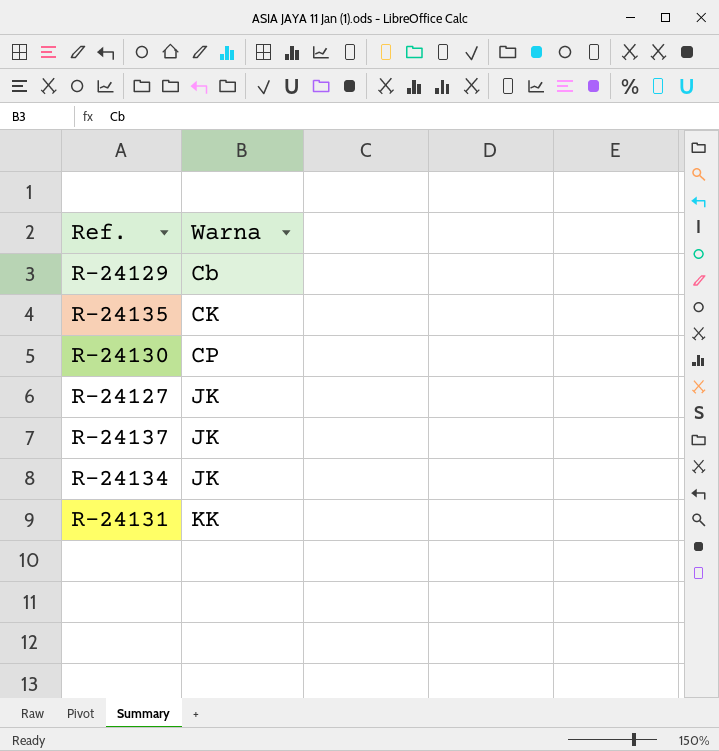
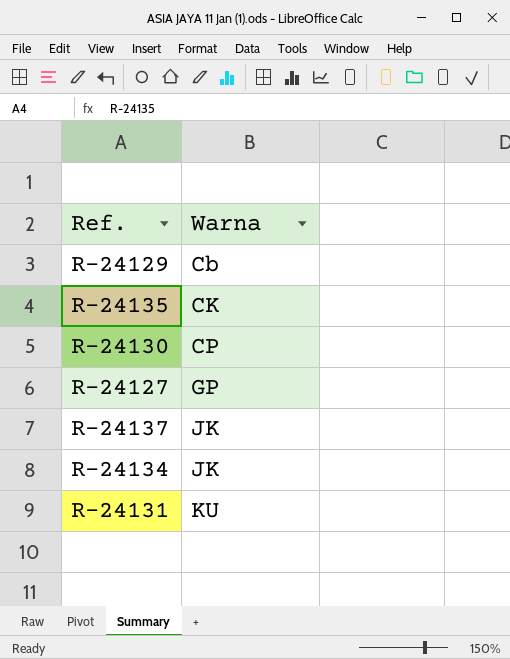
R-24127 | Warna: JK -> GP
R-24131 | Warna: KK -> KU

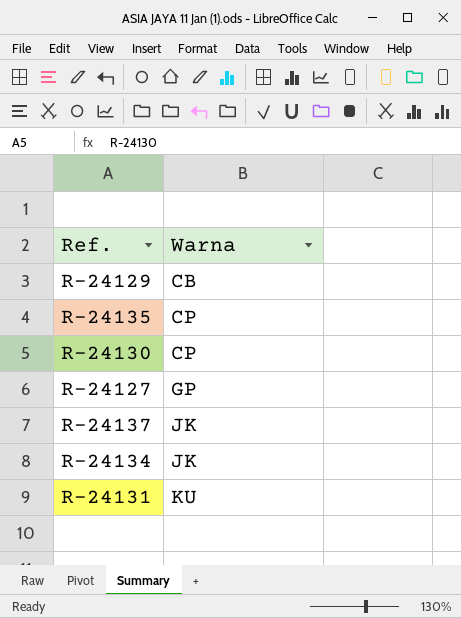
R-24129 | Warna: Cb -> CB
R-24135 | Warna: CK -> CP

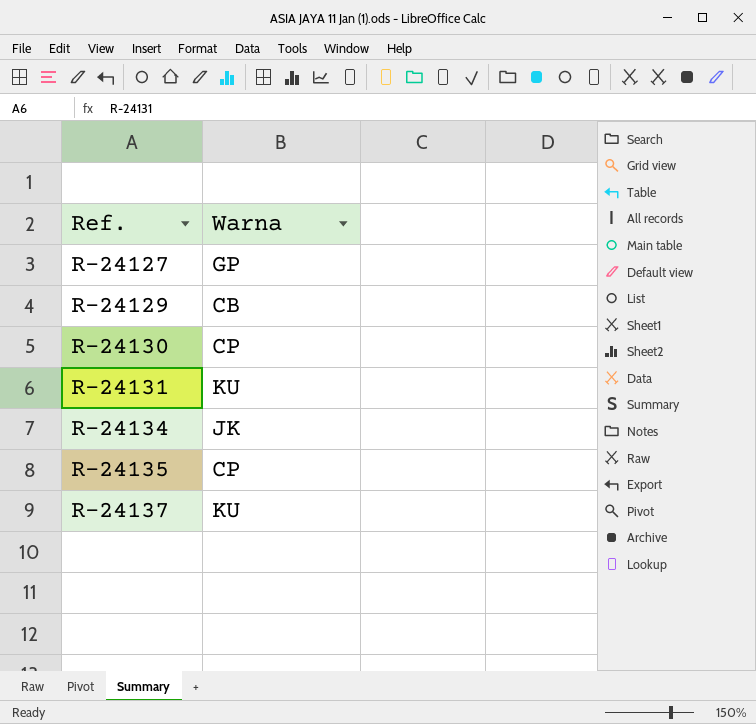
row order: Warna ascending -> Ref. ascending
R-24137 | Warna: JK -> KU

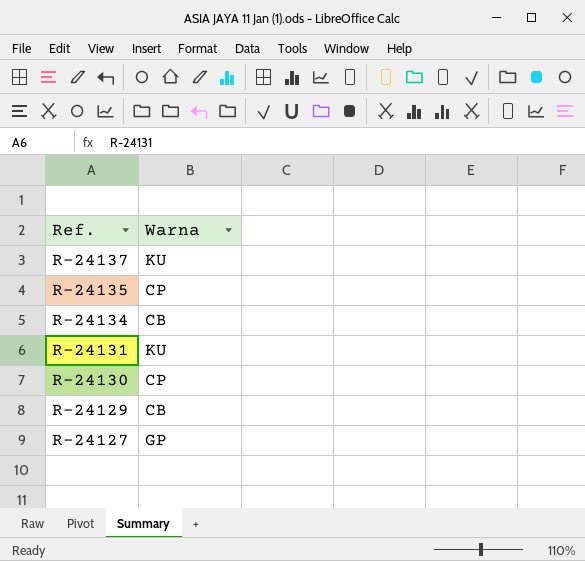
row order: Ref. ascending -> Ref. descending
R-24134 | Warna: JK -> CB

